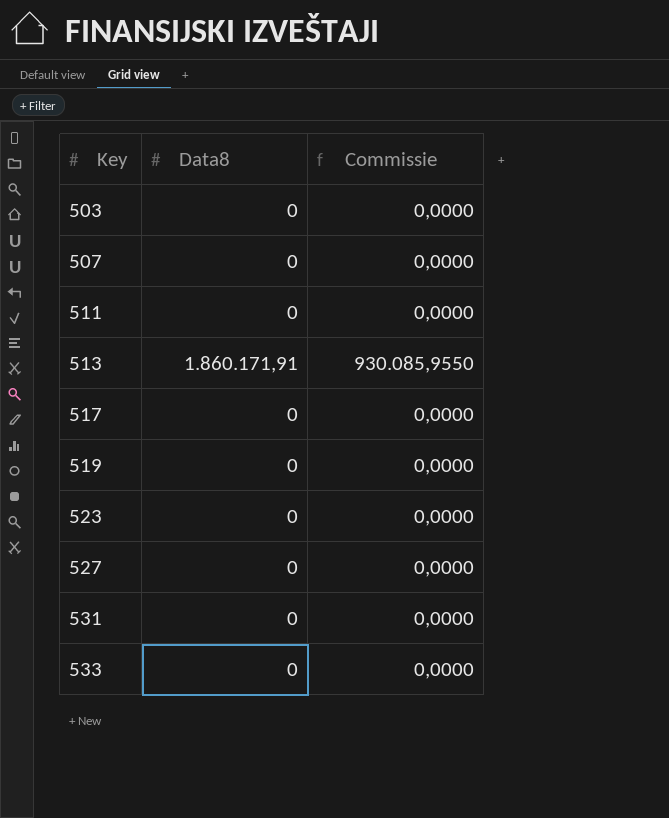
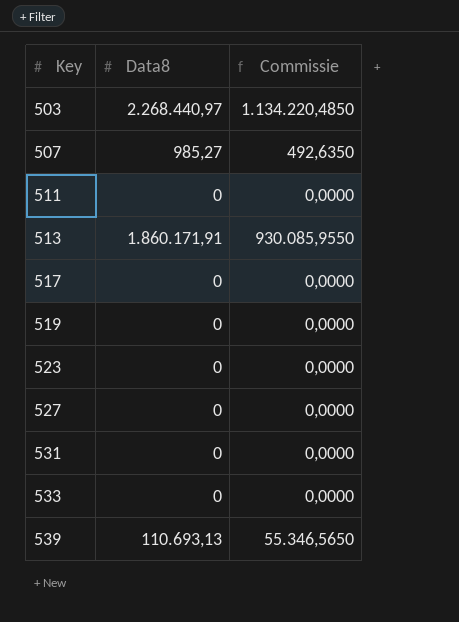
503 | Data8: 0 -> 2.268.440,97
503 | Commissie: 0,0000 -> 1.134.220,4850
507 | Data8: 0 -> 985,27
507 | Commissie: 0,0000 -> 492,6350
row 539: none -> 110.693,13 | 55.346,5650

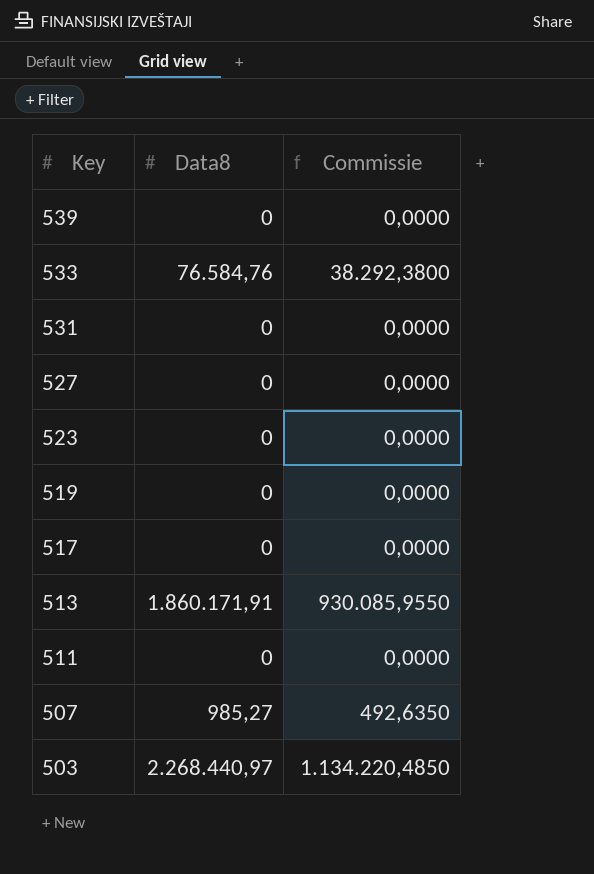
row order: Key ascending -> Key descending
539 | Data8: 110.693,13 -> 0
539 | Commissie: 55.346,5650 -> 0,0000
533 | Data8: 0 -> 76.584,76
533 | Commissie: 0,0000 -> 38.292,3800

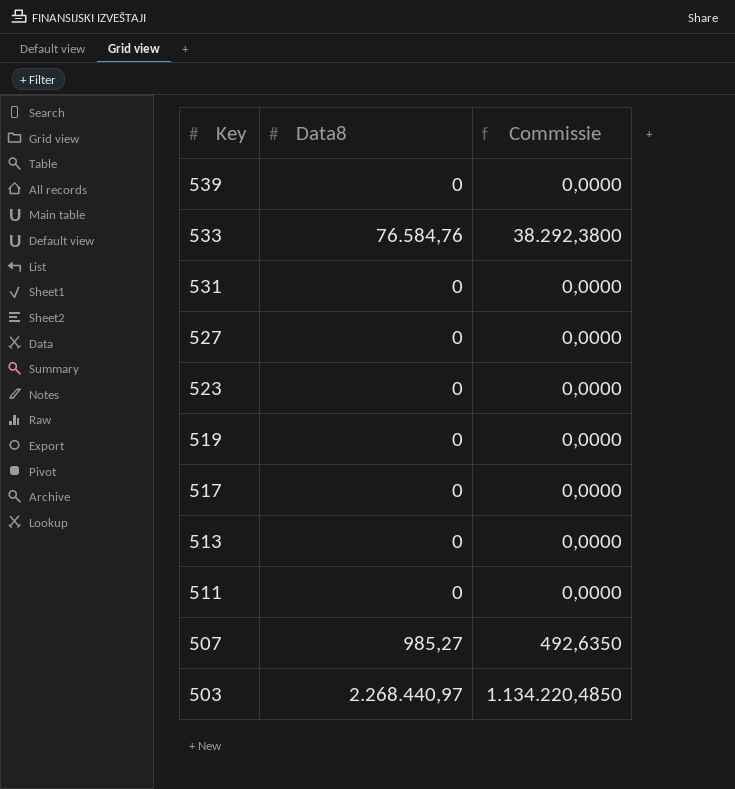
513 | Data8: 1.860.171,91 -> 0
513 | Commissie: 930.085,9550 -> 0,0000

